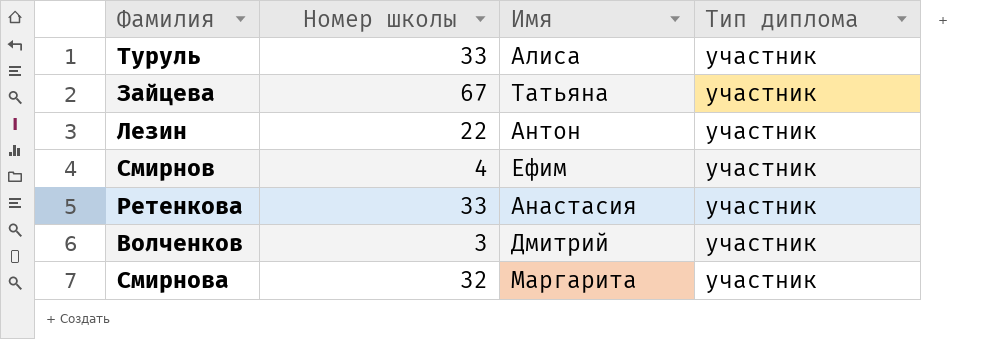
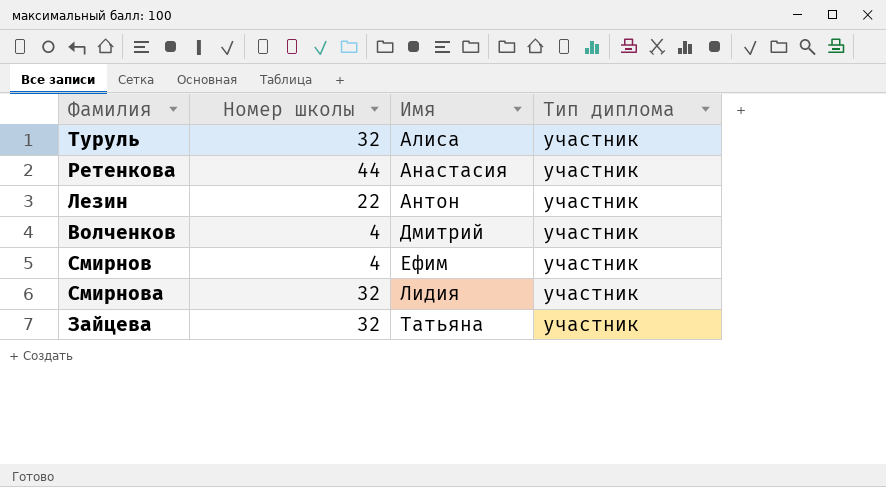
row order: none -> Имя ascending
Туруль | Номер школы: 33 -> 32
Ретенкова | Номер школы: 33 -> 44
Волченков | Номер школы: 3 -> 4
Смирнова | Имя: Маргарита -> Лидия
Зайцева | Номер школы: 67 -> 32

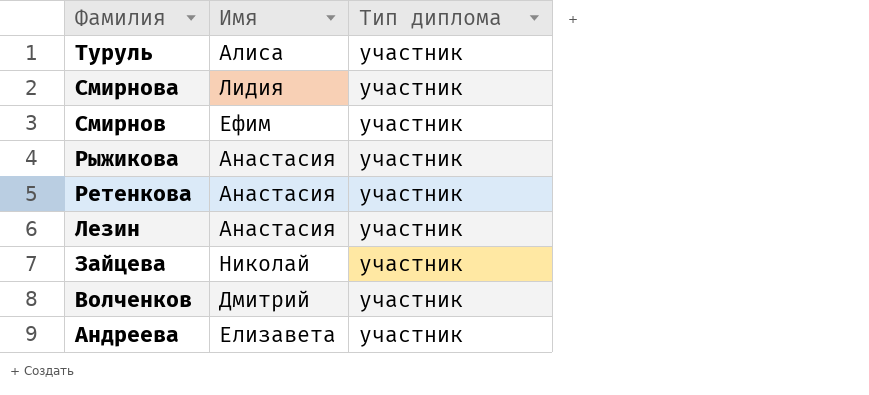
row order: Имя ascending -> Фамилия descending
column Номер школы | position: 2 -> none
row Рыжикова: none -> Анастасия | участник
Лезин | Имя: Антон -> Анастасия
Зайцева | Имя: Татьяна -> Николай
row Андреева: none -> Елизавета | участник

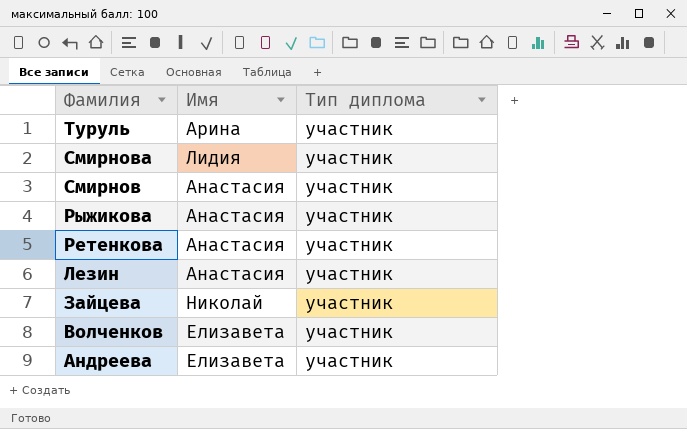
Туруль | Имя: Алиса -> Арина
Смирнов | Имя: Ефим -> Анастасия
Волченков | Имя: Дмитрий -> Елизавета

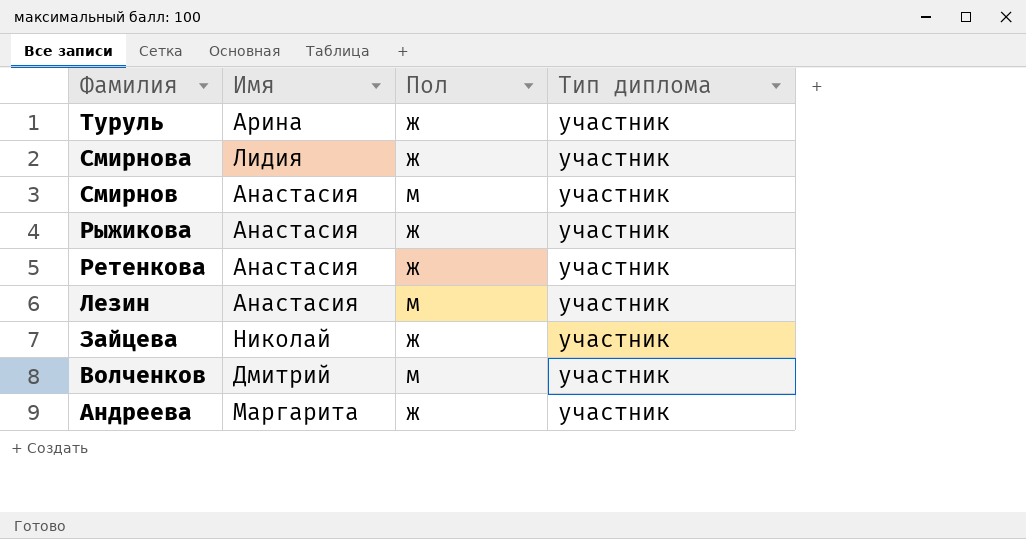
column Пол | position: none -> 3
Волченков | Имя: Елизавета -> Дмитрий
Андреева | Имя: Елизавета -> Маргарита

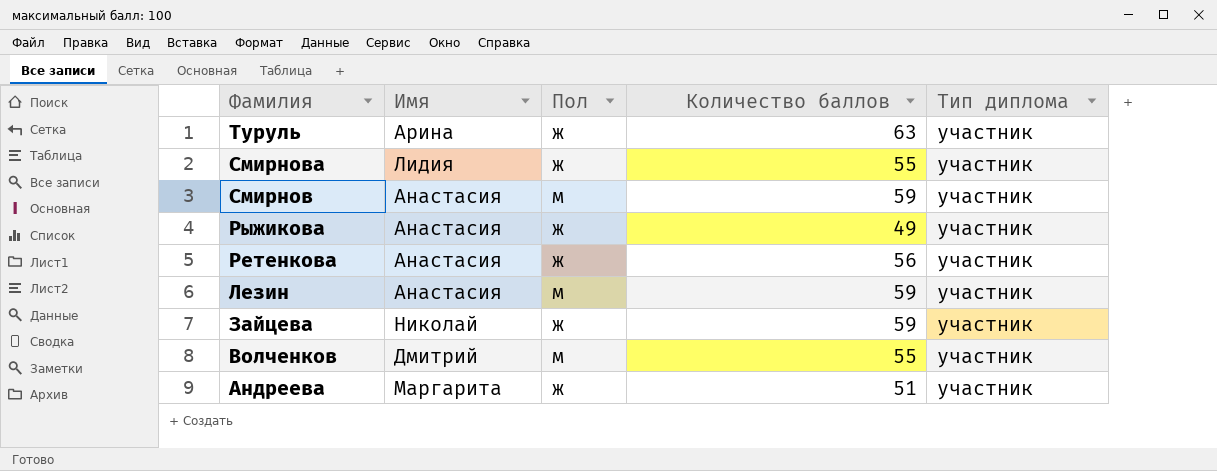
column Количество баллов | position: none -> 4

